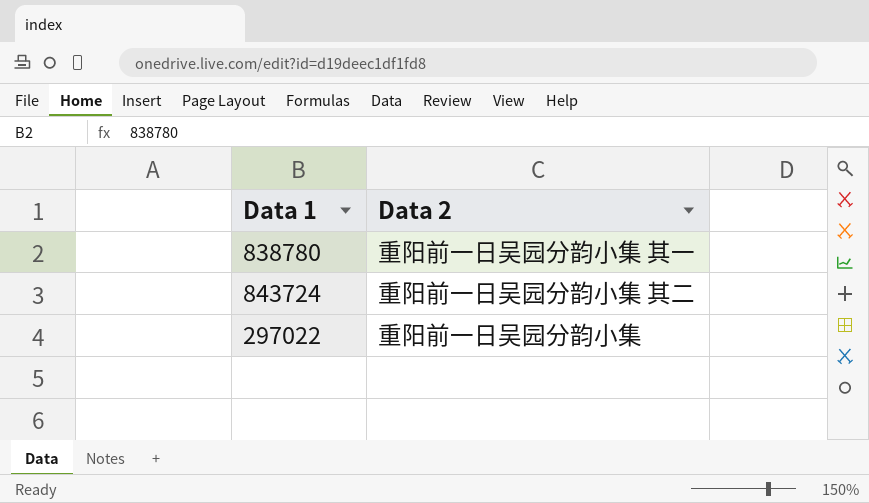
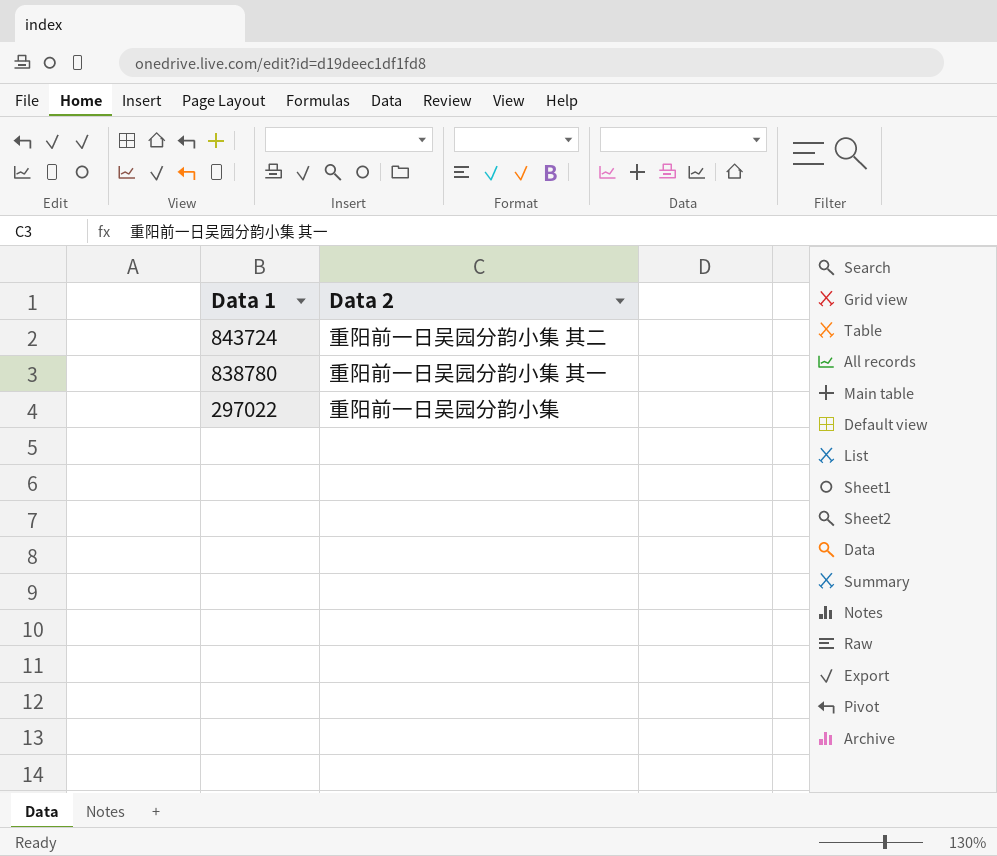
row order: none -> Data 1 descending

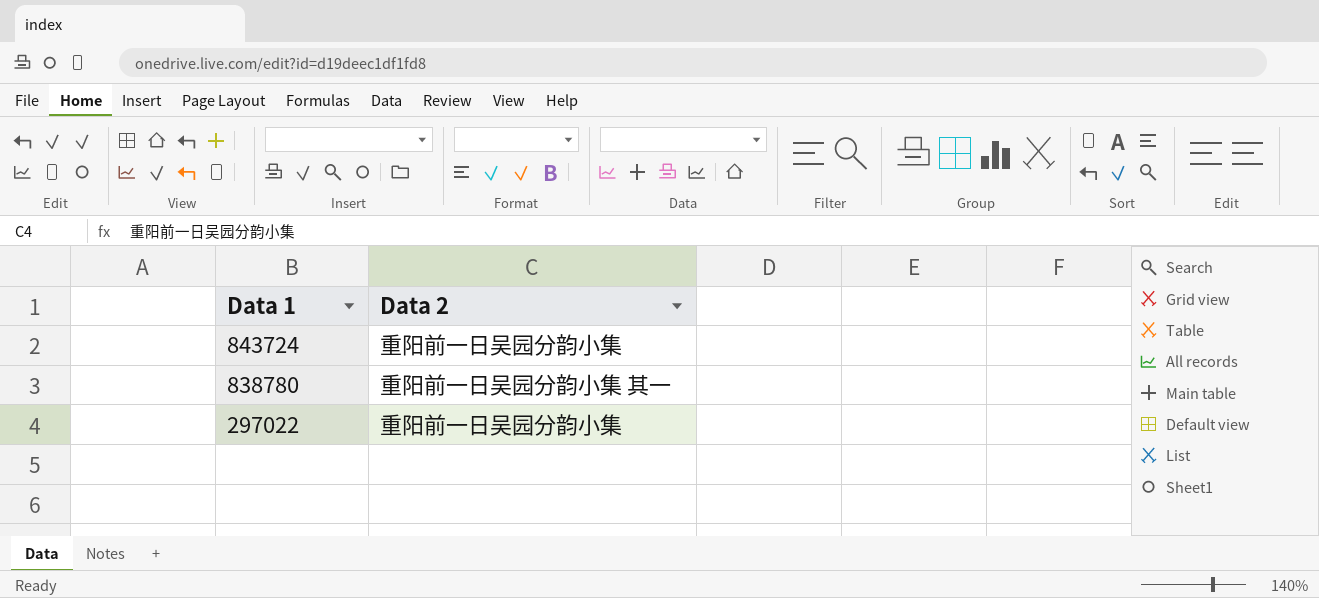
843724 | Data 2: 重阳前一日吴园分韵小集 其二 -> 重阳前一日吴园分韵小集

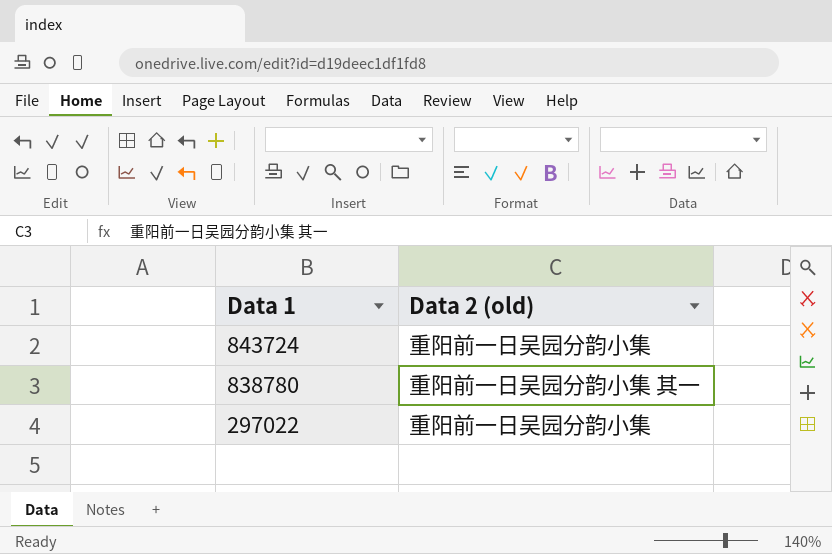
column name: Data 2 -> Data 2 (old)

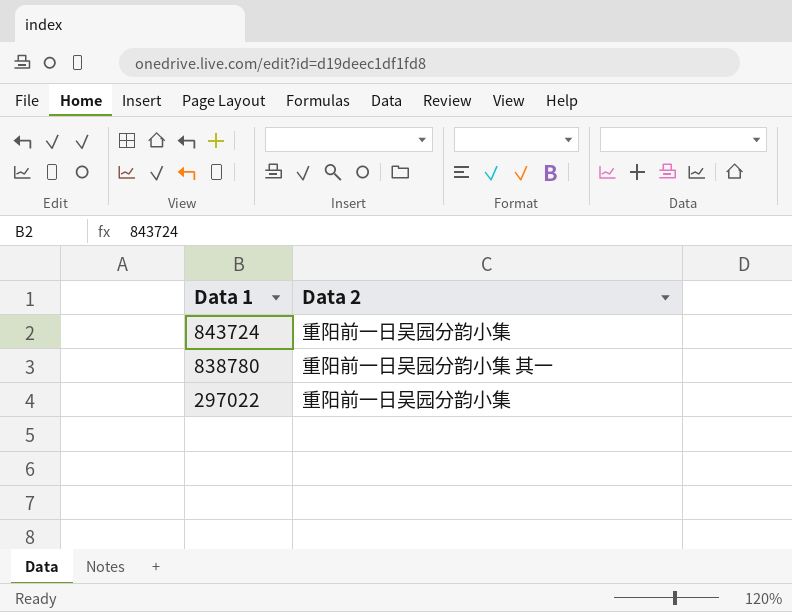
column name: Data 2 (old) -> Data 2

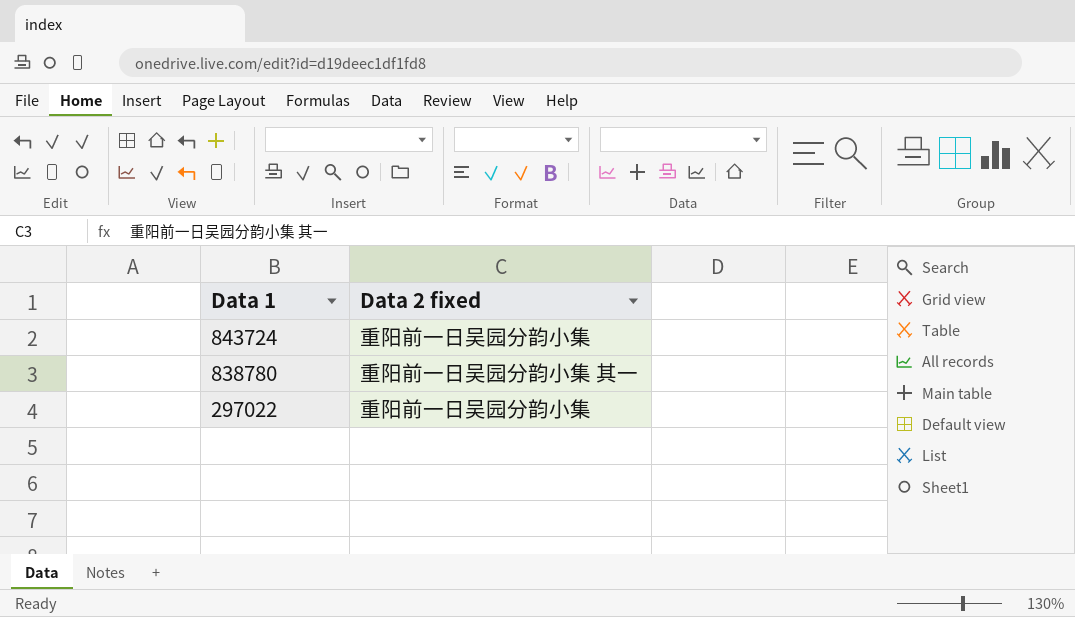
column name: Data 2 -> Data 2 fixed

